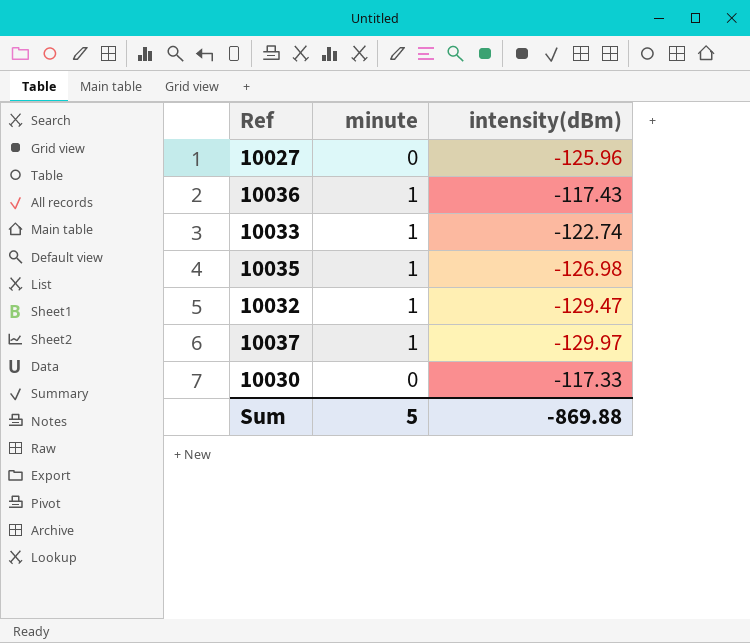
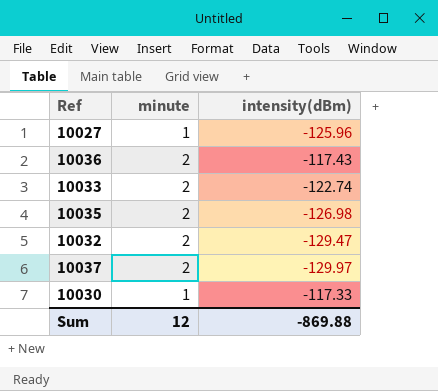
10027 | minute: 0 -> 1
10036 | minute: 1 -> 2
10033 | minute: 1 -> 2
10035 | minute: 1 -> 2
10032 | minute: 1 -> 2
10037 | minute: 1 -> 2
10030 | minute: 0 -> 1
Sum | minute: 5 -> 12

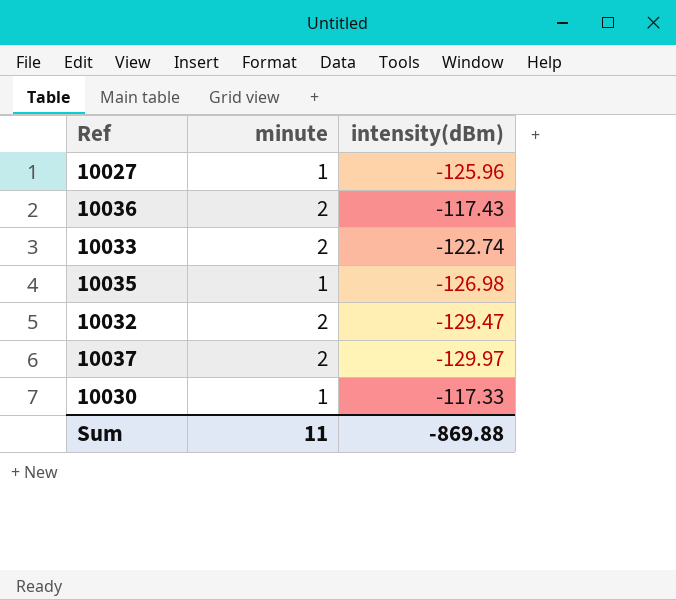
10035 | minute: 2 -> 1
Sum | minute: 12 -> 11

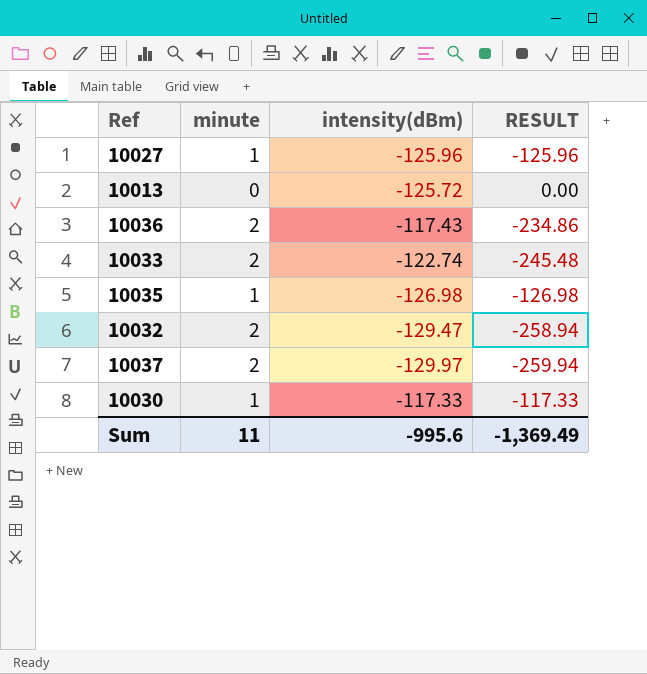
column RESULT | formula: none -> [minute] * [intensity(dBm)]
row 10013: none -> 0 | -125.72 | 0.00
Sum | intensity(dBm): -869.88 -> -995.6

